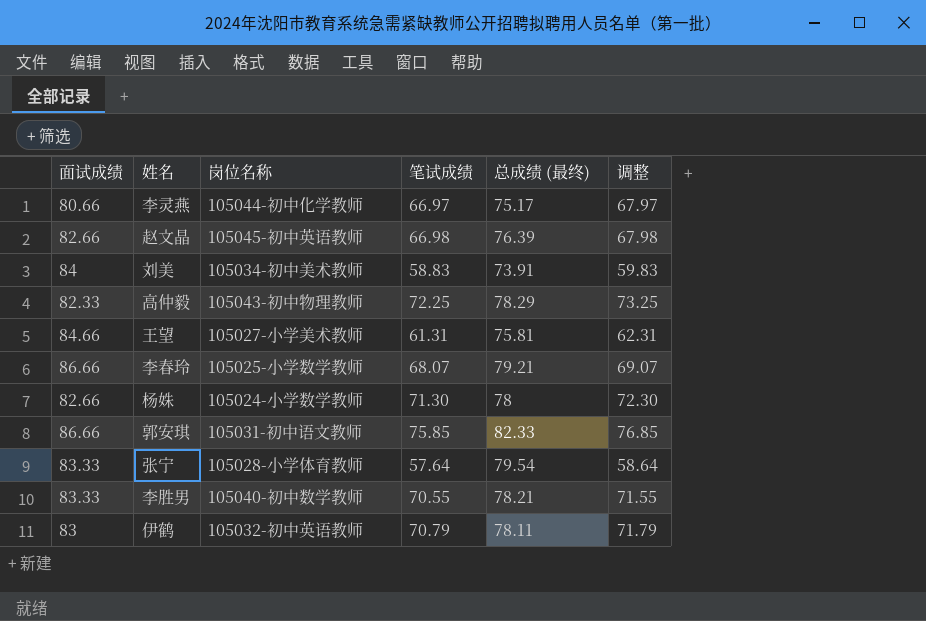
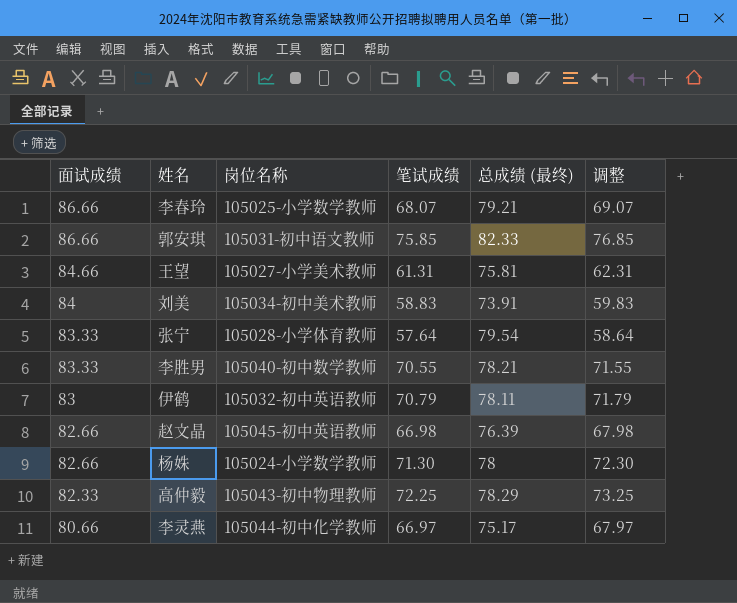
row order: none -> 面试成绩 descending

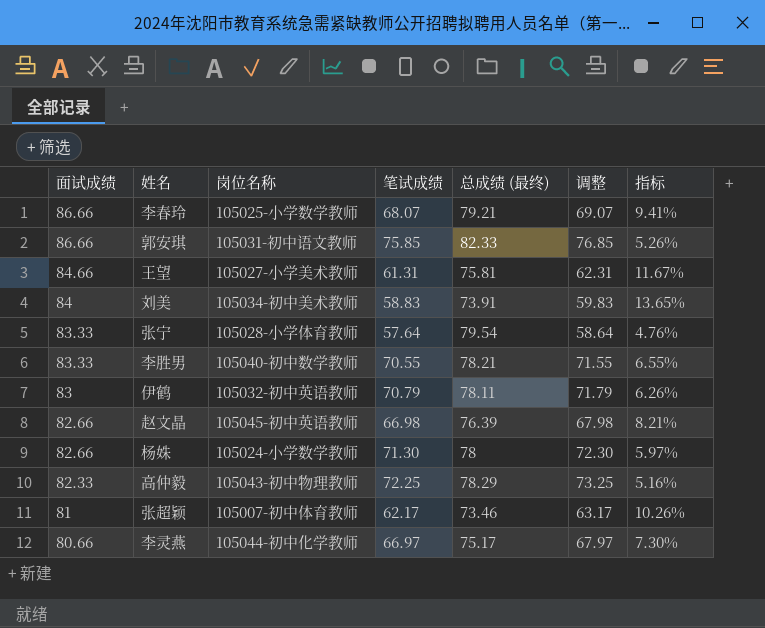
column 指标 | formula: none -> ([面试成绩] - [总成绩 (最终)]) / [总成绩 (最终)]
row 张超颖: none -> 81 | 105007-初中体育教师 | 62.17 | 73.46 | 63.17 | 10.26%

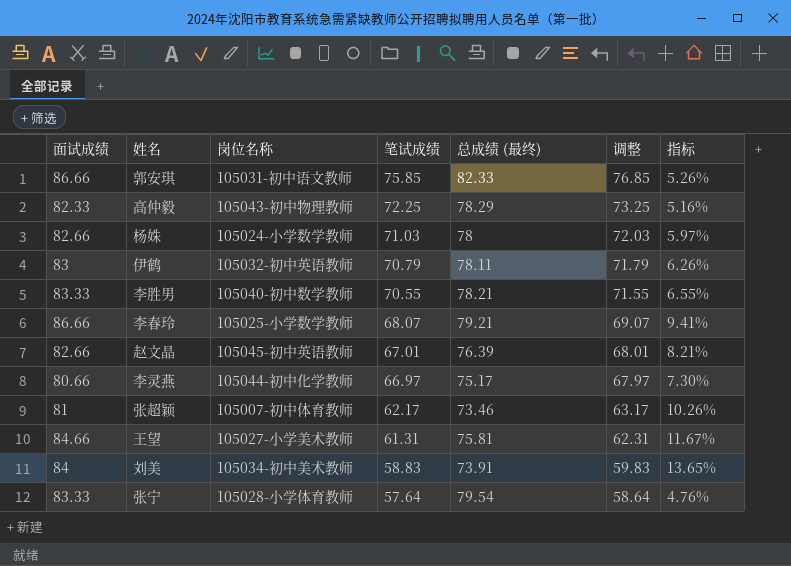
row order: 面试成绩 descending -> 笔试成绩 descending
杨姝 | 笔试成绩: 71.30 -> 71.03
杨姝 | 调整: 72.30 -> 72.03
赵文晶 | 笔试成绩: 66.98 -> 67.01
赵文晶 | 调整: 67.98 -> 68.01

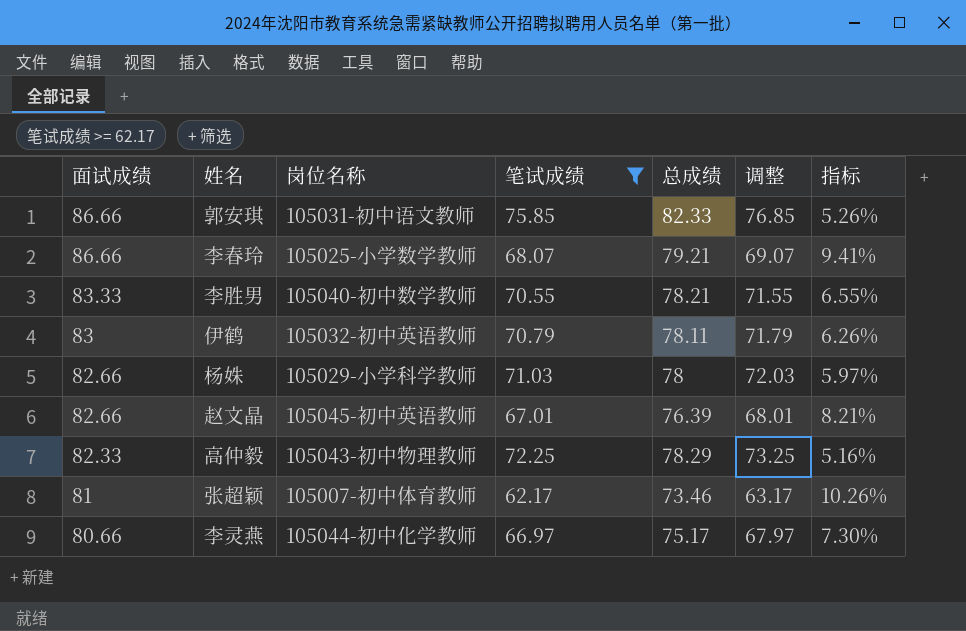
filter: none -> 笔试成绩 >= 62.17
row order: 笔试成绩 descending -> 面试成绩 descending
column name: 总成绩 (最终) -> 总成绩
杨姝 | 岗位名称: 105024-小学数学教师 -> 105029-小学科学教师

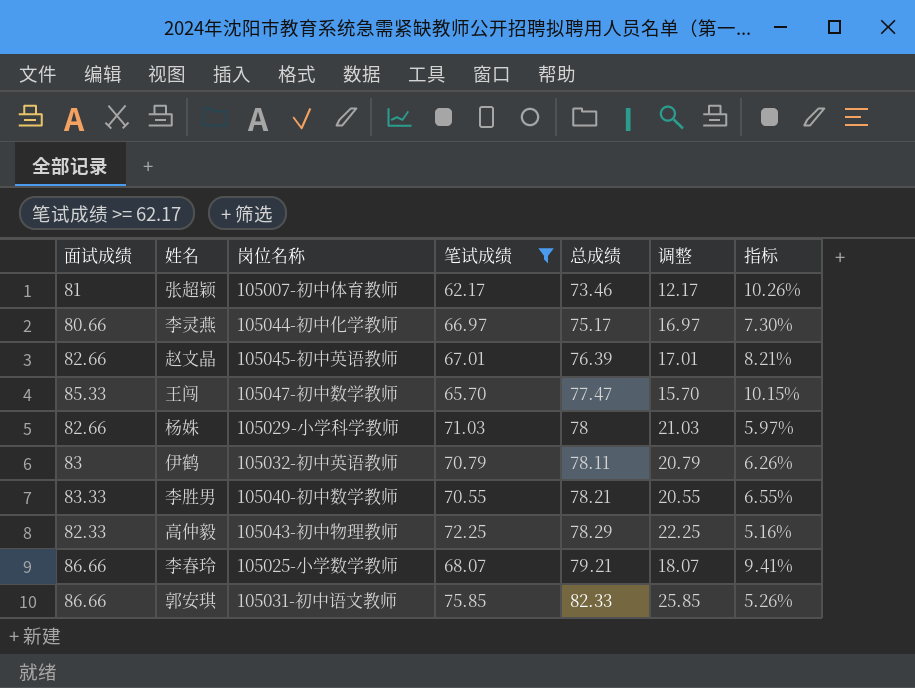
row order: 面试成绩 descending -> 总成绩 ascending
column 调整 | formula: [笔试成绩] + 1 -> [笔试成绩] - 50
row 王闯: none -> 85.33 | 105047-初中数学教师 | 65.70 | 77.47 | 15.70 | 10.15%

